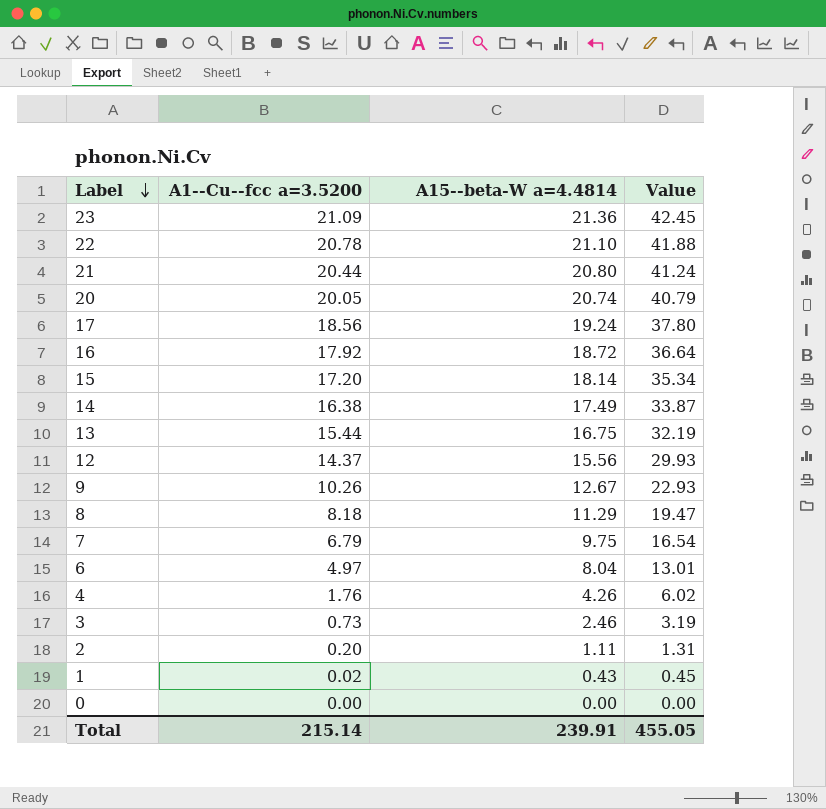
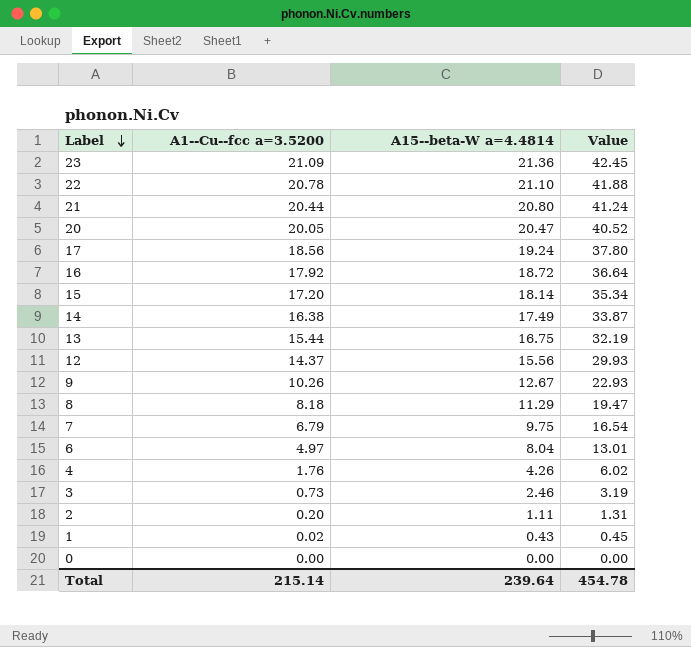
20 | A15--beta-W a=4.4814: 20.74 -> 20.47
20 | Value: 40.79 -> 40.52
Total | A15--beta-W a=4.4814: 239.91 -> 239.64
Total | Value: 455.05 -> 454.78

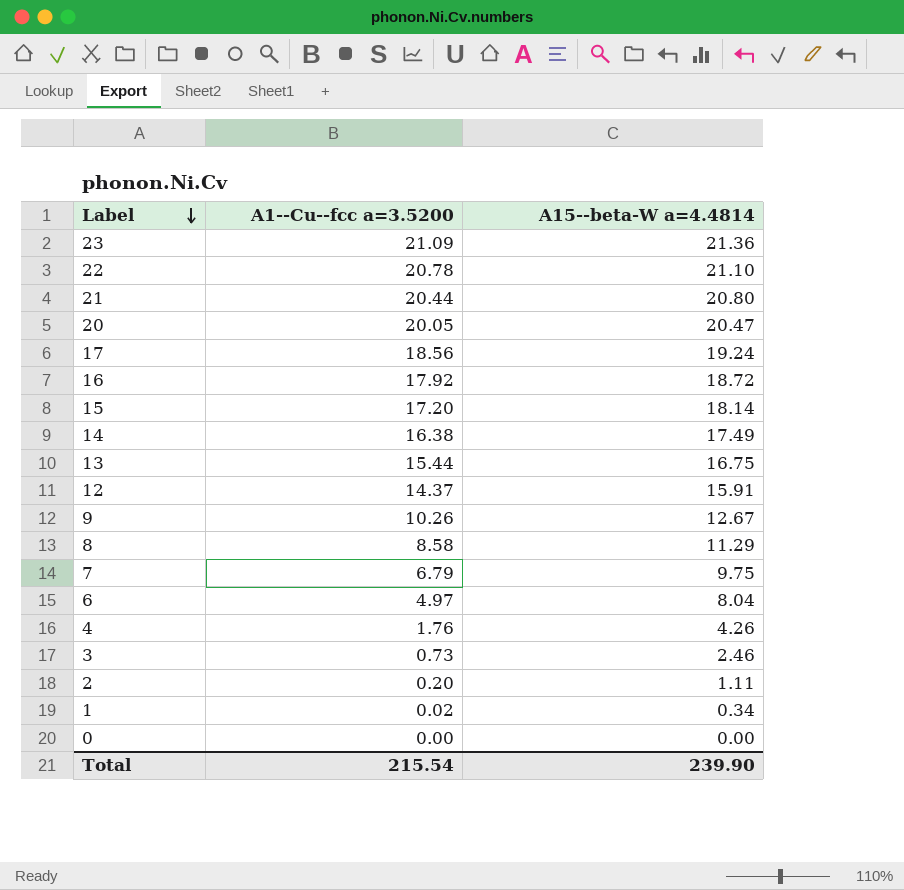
column Value | formula: [A1--Cu--fcc a=3.5200] + [A15--beta-W a=4.4814] -> none
12 | A15--beta-W a=4.4814: 15.56 -> 15.91
8 | A1--Cu--fcc a=3.5200: 8.18 -> 8.58
1 | A15--beta-W a=4.4814: 0.43 -> 0.34
Total | A1--Cu--fcc a=3.5200: 215.14 -> 215.54
Total | A15--beta-W a=4.4814: 239.64 -> 239.90

